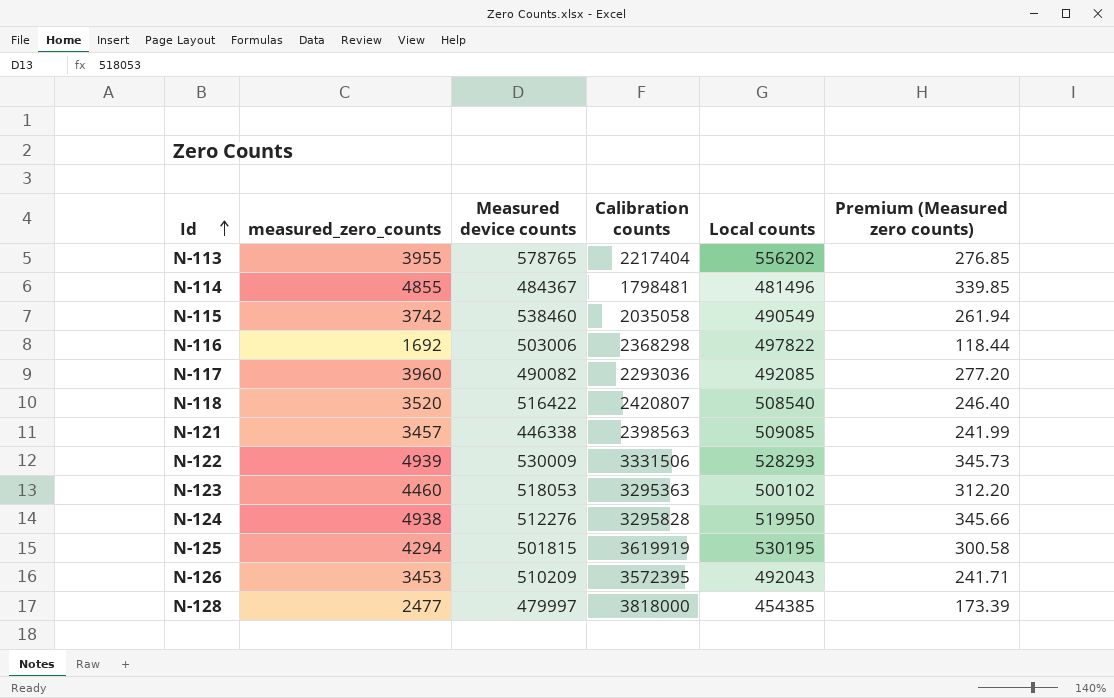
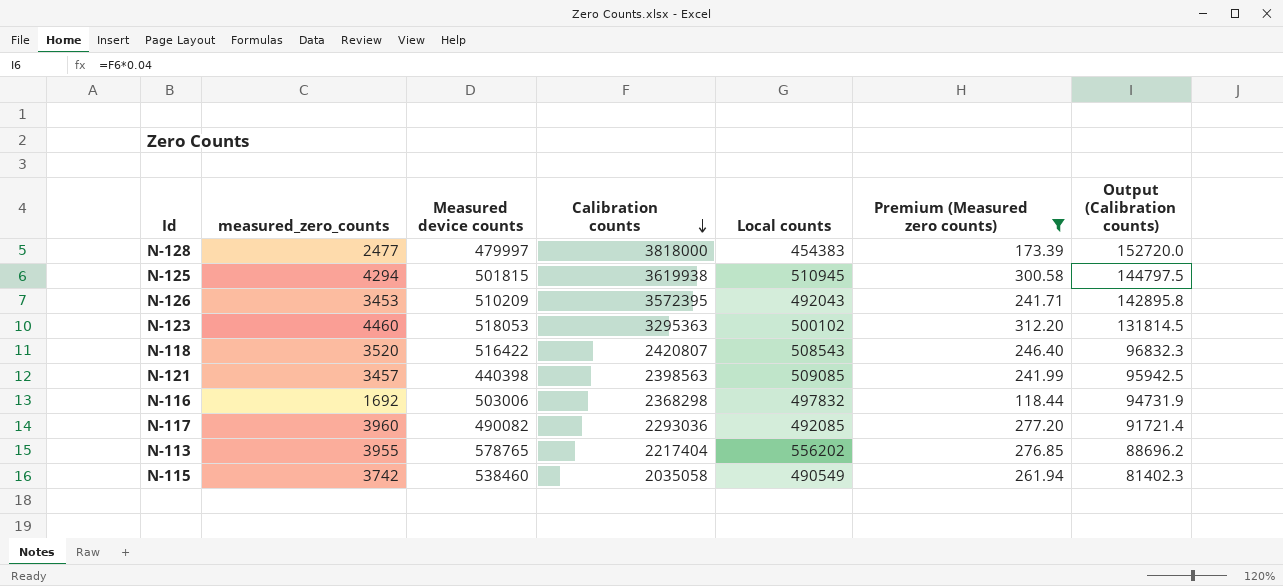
filter: none -> Premium (Measured zero counts) <= 312.20
row order: Id ascending -> Calibration counts descending
column Output (Calibration counts) | formula: none -> [Calibration counts] * 0.04
N-128 | Local counts: 454385 -> 454383
N-125 | Calibration counts: 3619919 -> 3619938
N-125 | Local counts: 530195 -> 510945
N-118 | Local counts: 508540 -> 508543
N-121 | Measured device counts: 446338 -> 440398
N-116 | Local counts: 497822 -> 497832

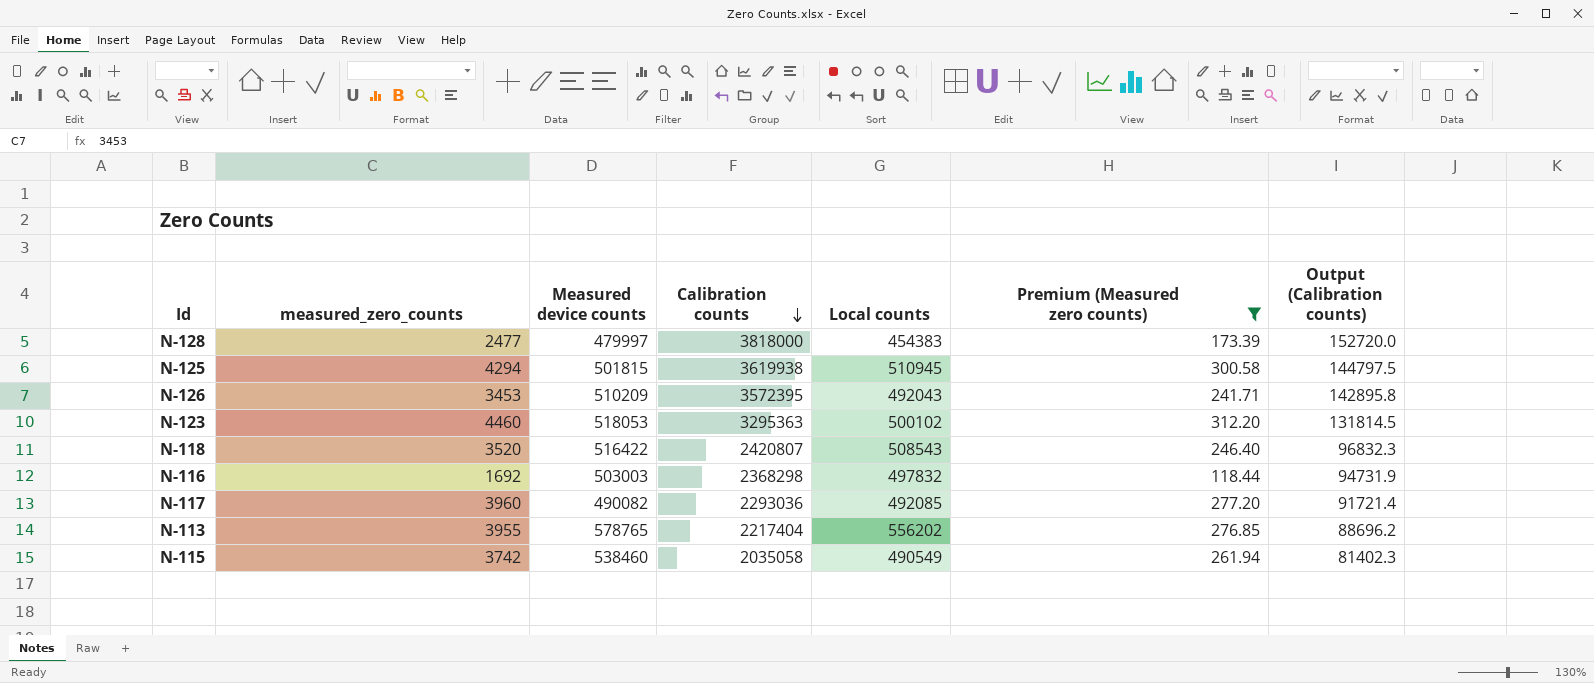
row N-121: 3457 | 440398 | 2398563 | 509085 | 241.99 | 95942.5 -> none
N-116 | Measured device counts: 503006 -> 503003

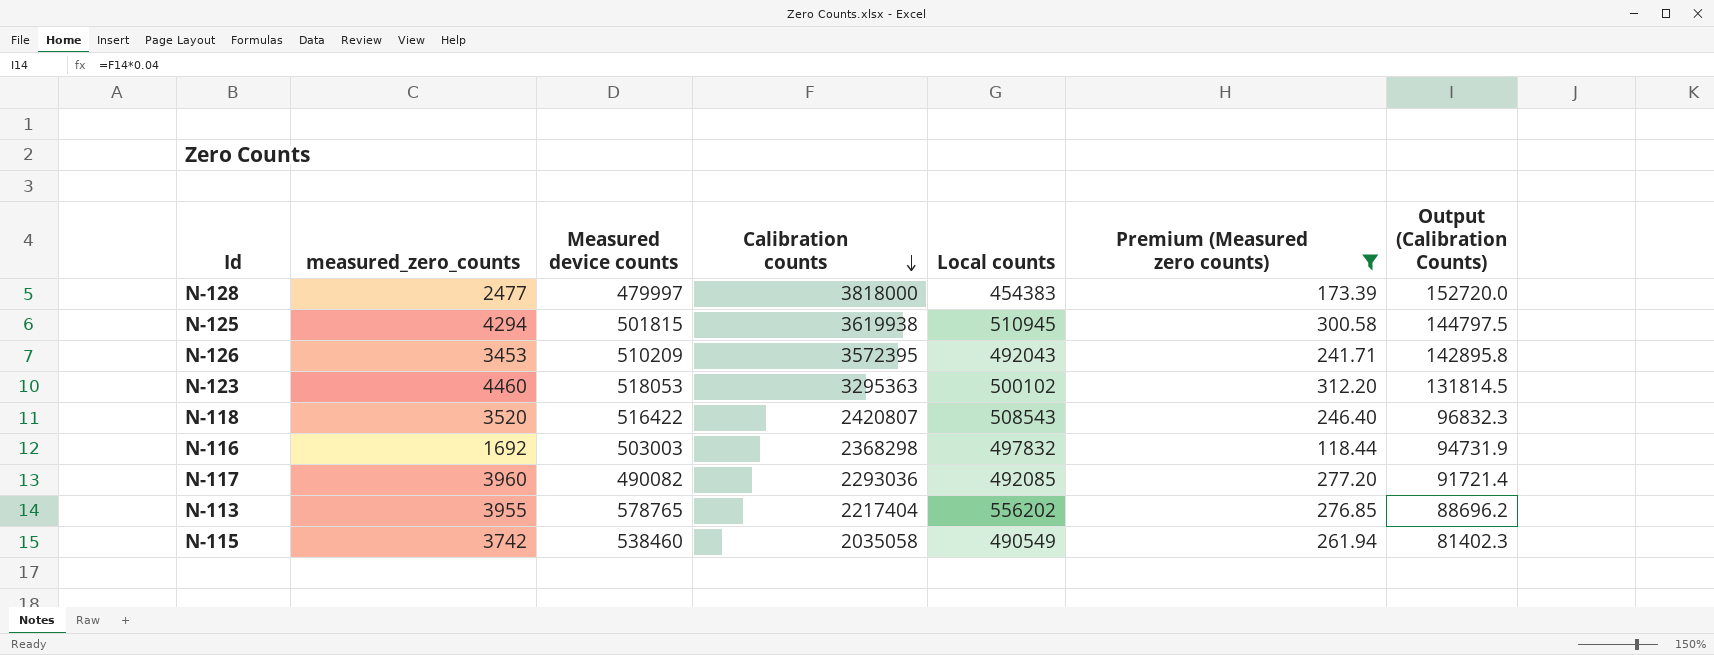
column name: Output (Calibration counts) -> Output (Calibration Counts)

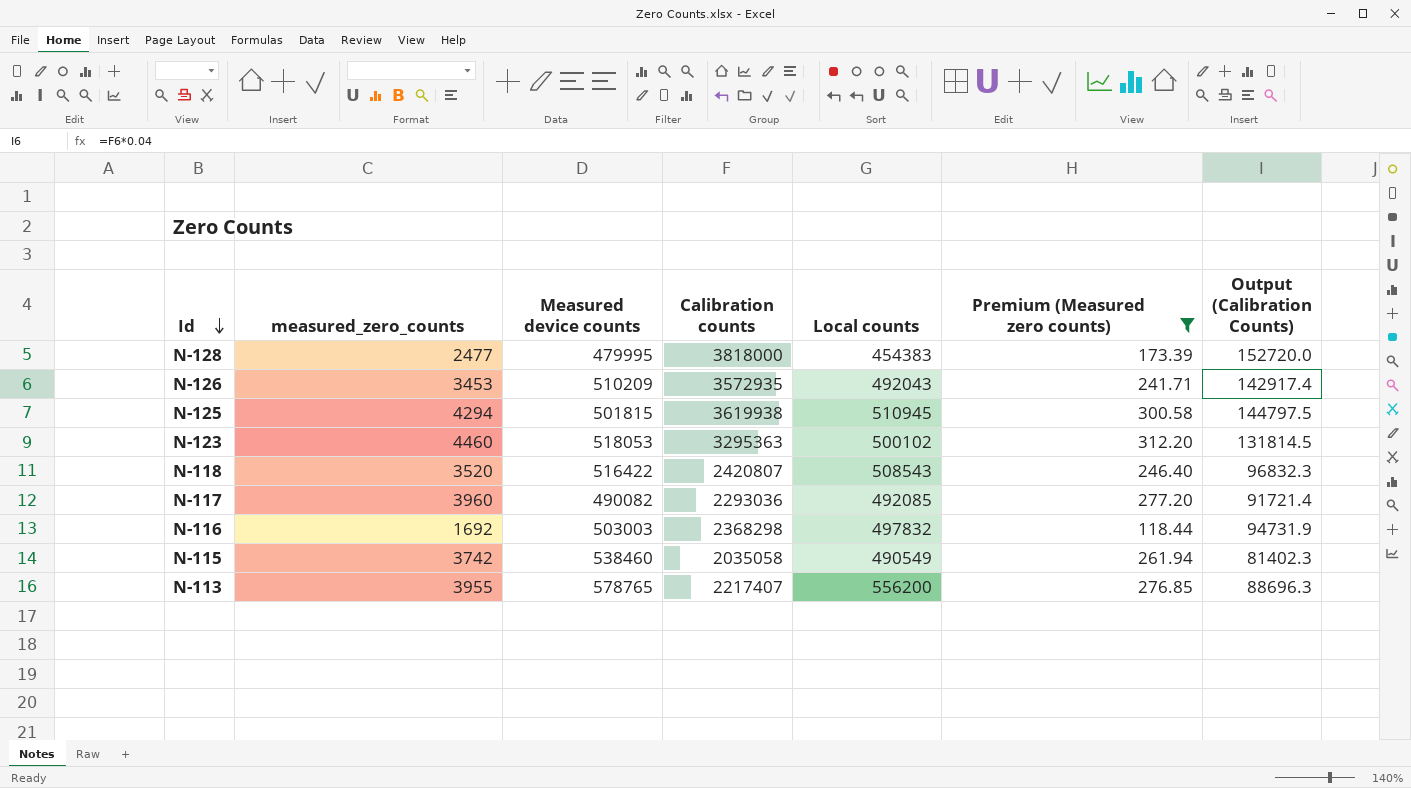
row order: Calibration counts descending -> Id descending
N-128 | Measured device counts: 479997 -> 479995
N-126 | Calibration counts: 3572395 -> 3572935
N-126 | Output (Calibration Counts): 142895.8 -> 142917.4
N-113 | Calibration counts: 2217404 -> 2217407
N-113 | Local counts: 556202 -> 556200
N-113 | Output (Calibration Counts): 88696.2 -> 88696.3

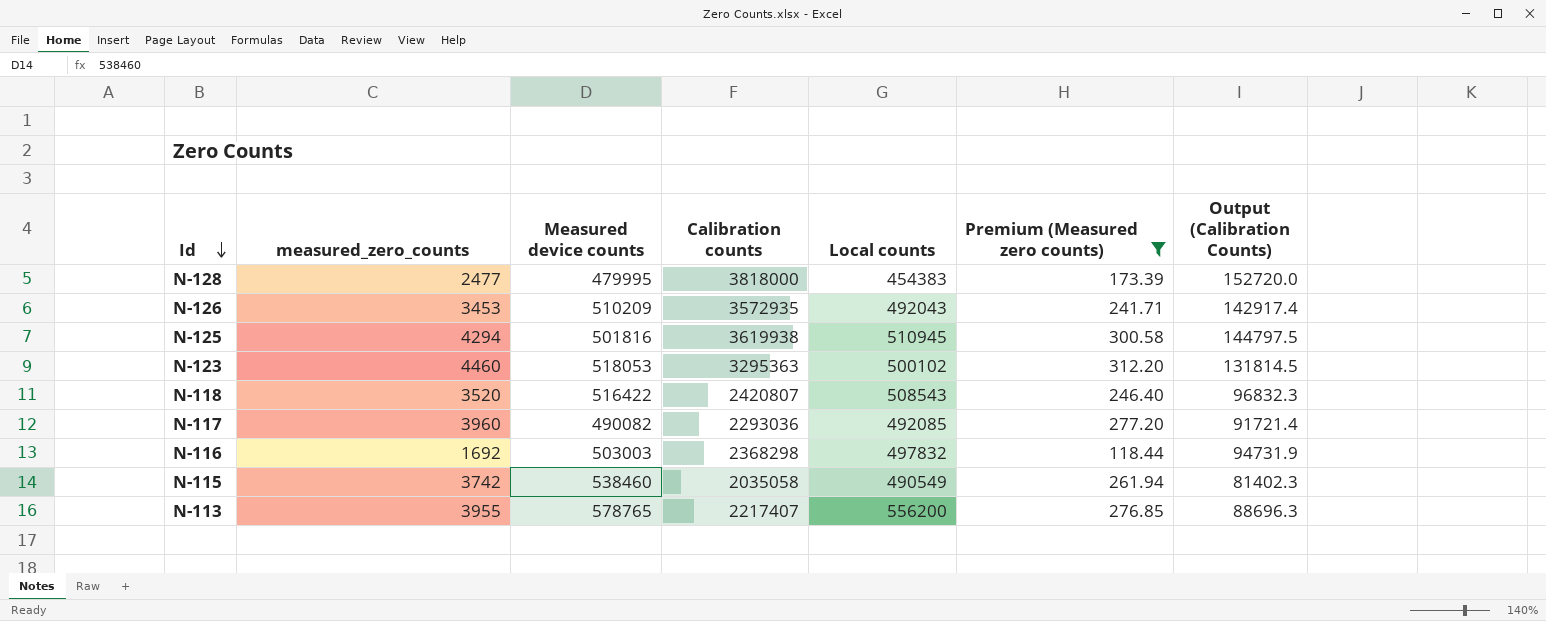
N-125 | Measured device counts: 501815 -> 501816

